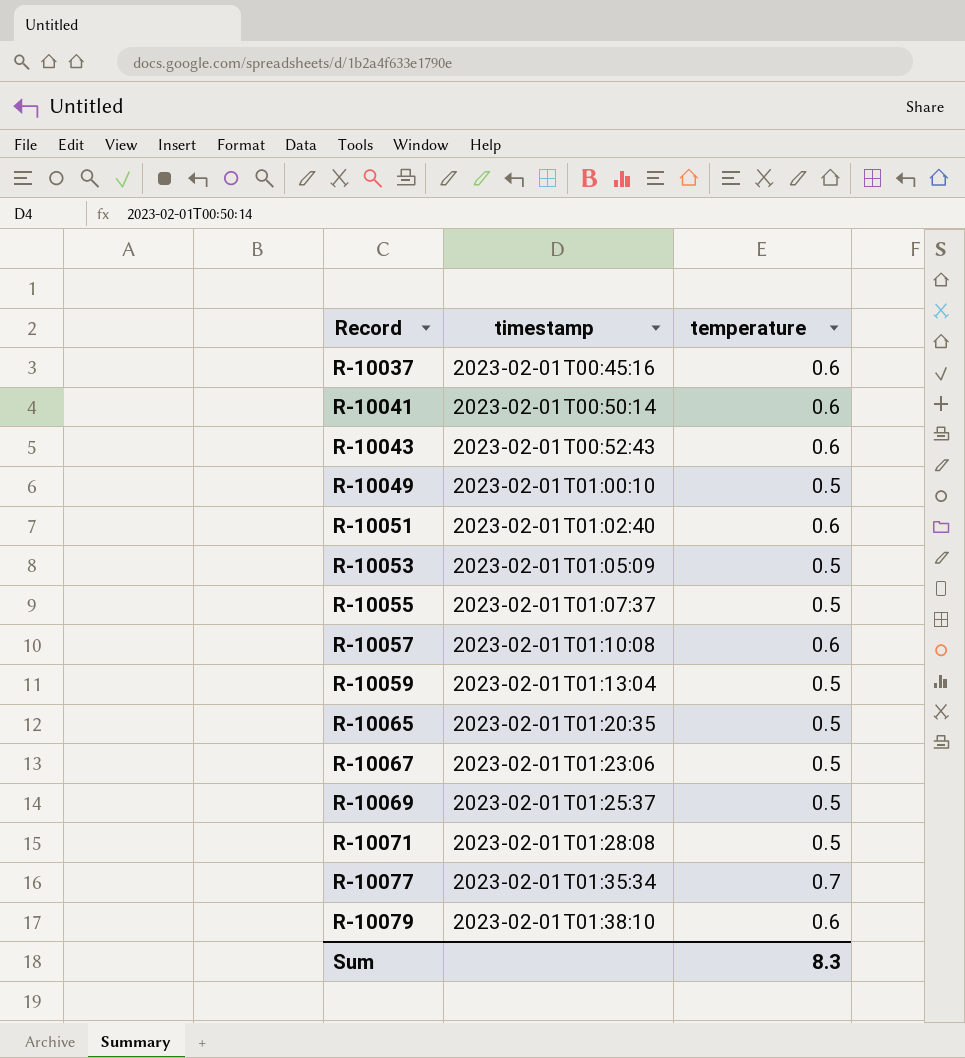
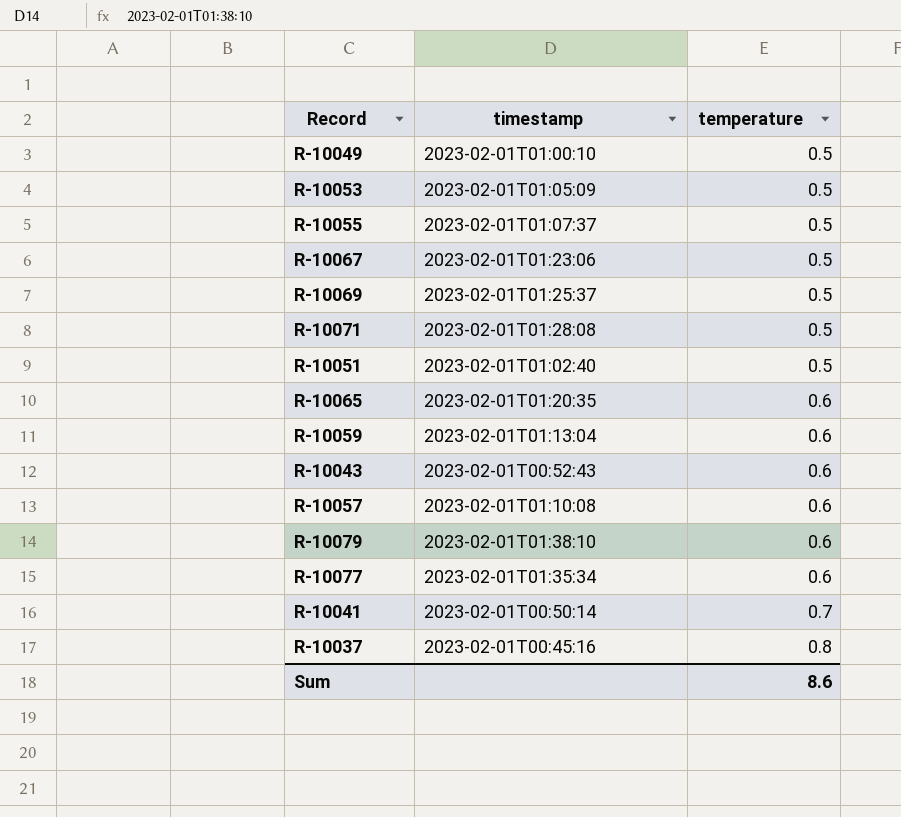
row order: Record ascending -> temperature ascending
R-10051 | temperature: 0.6 -> 0.5
R-10065 | temperature: 0.5 -> 0.6
R-10059 | temperature: 0.5 -> 0.6
R-10077 | temperature: 0.7 -> 0.6
R-10041 | temperature: 0.6 -> 0.7
R-10037 | temperature: 0.6 -> 0.8
Sum | temperature: 8.3 -> 8.6

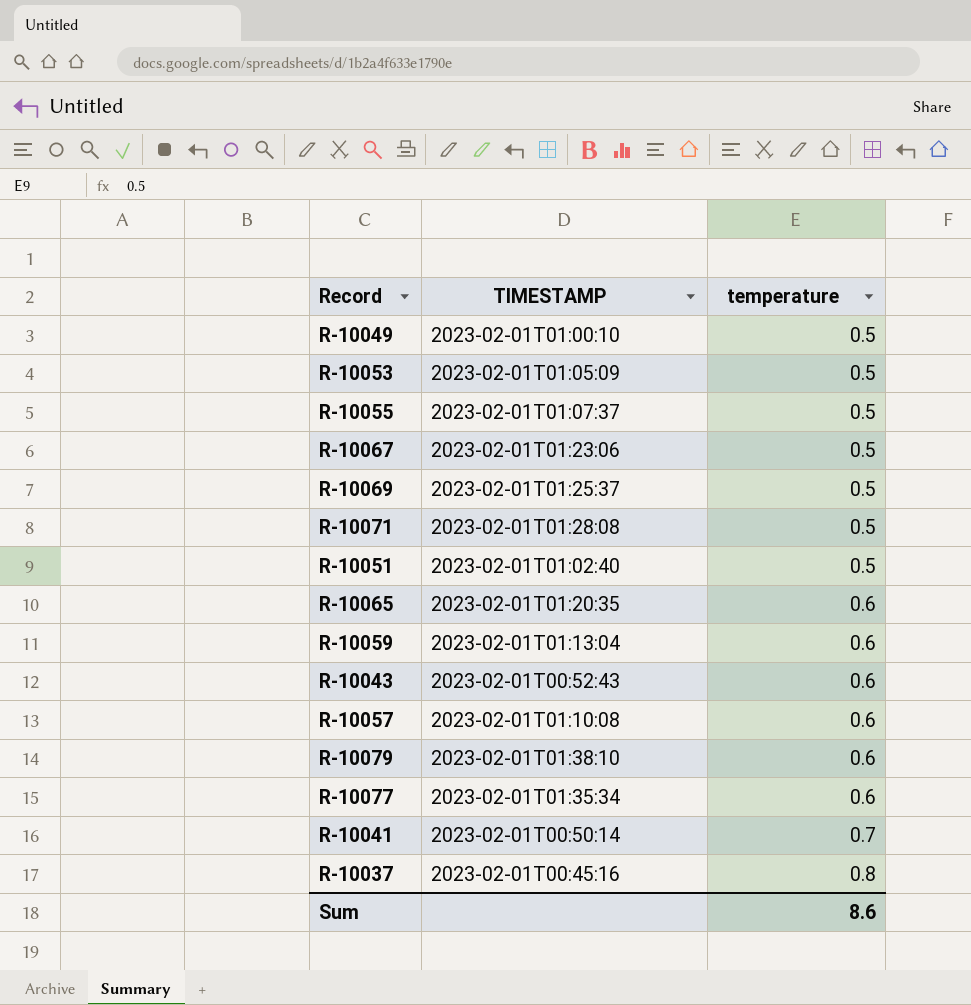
column name: timestamp -> TIMESTAMP

